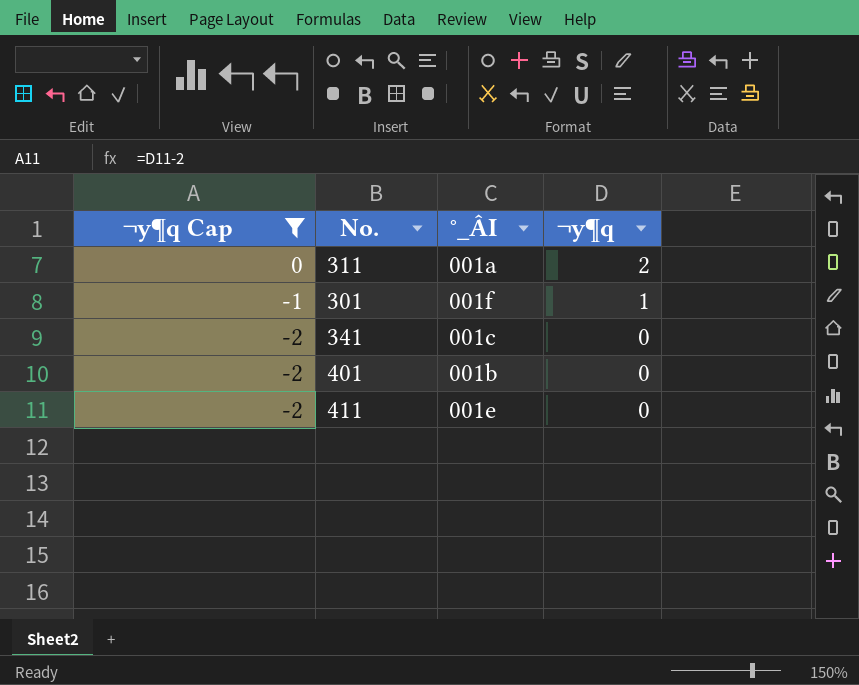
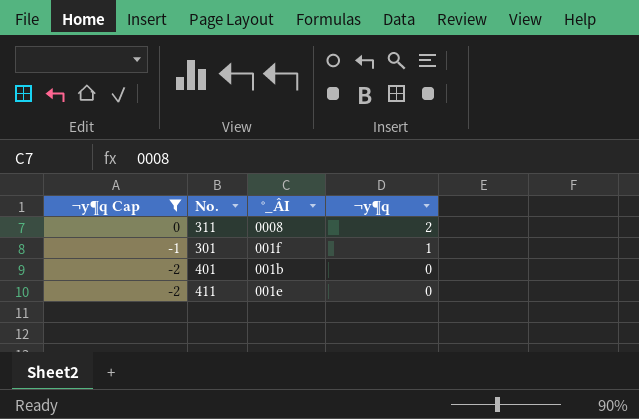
row 341: -2 | 001c | 0 -> none
311 | °_ÂI: 001a -> 0008

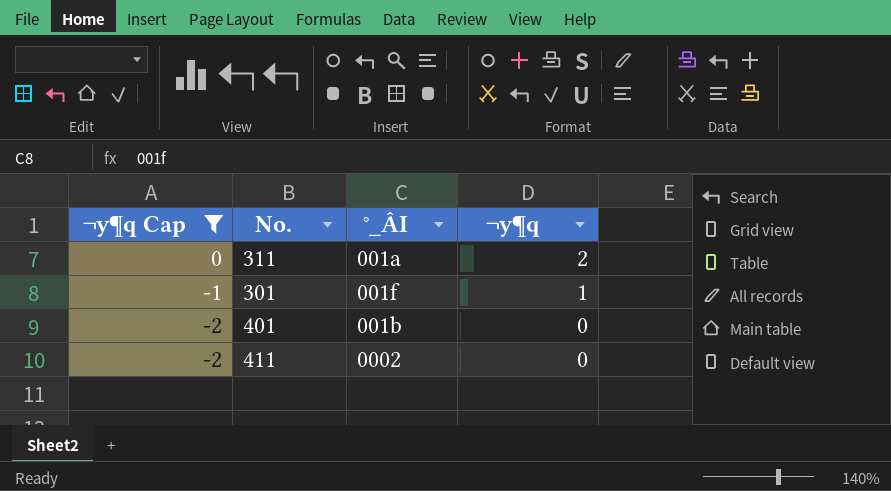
311 | °_ÂI: 0008 -> 001a
411 | °_ÂI: 001e -> 0002

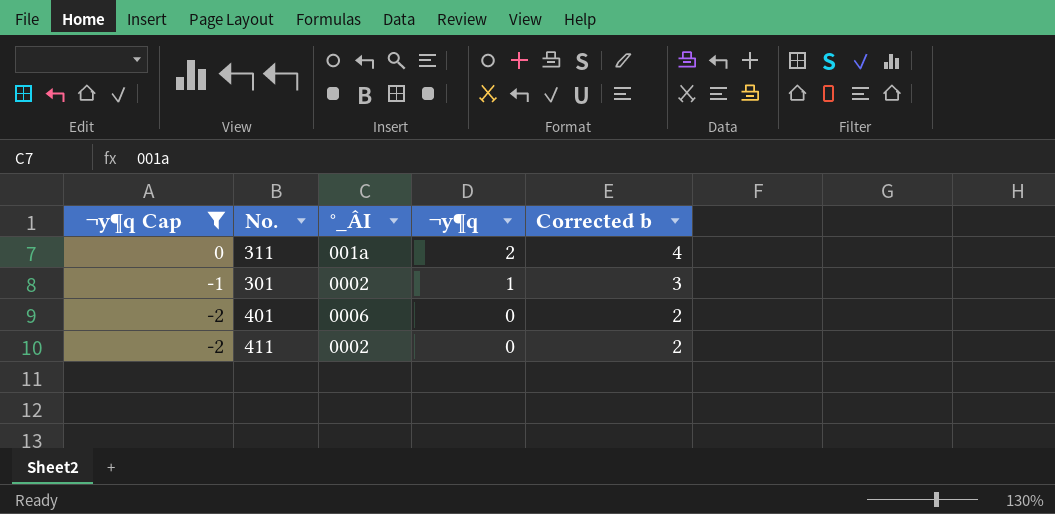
column Corrected b | formula: none -> [¬y¶q] + 2
301 | °_ÂI: 001f -> 0002
401 | °_ÂI: 001b -> 0006

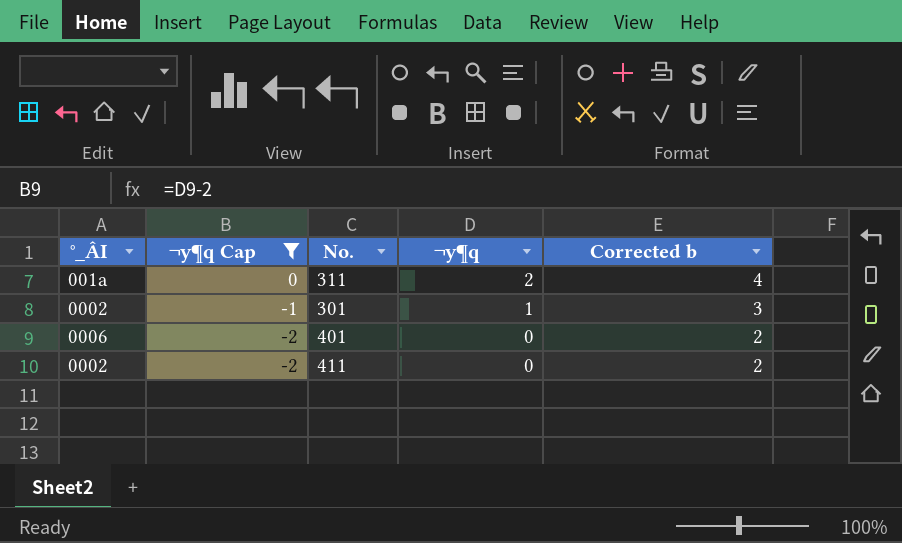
column °_ÂI | position: 3 -> 1

